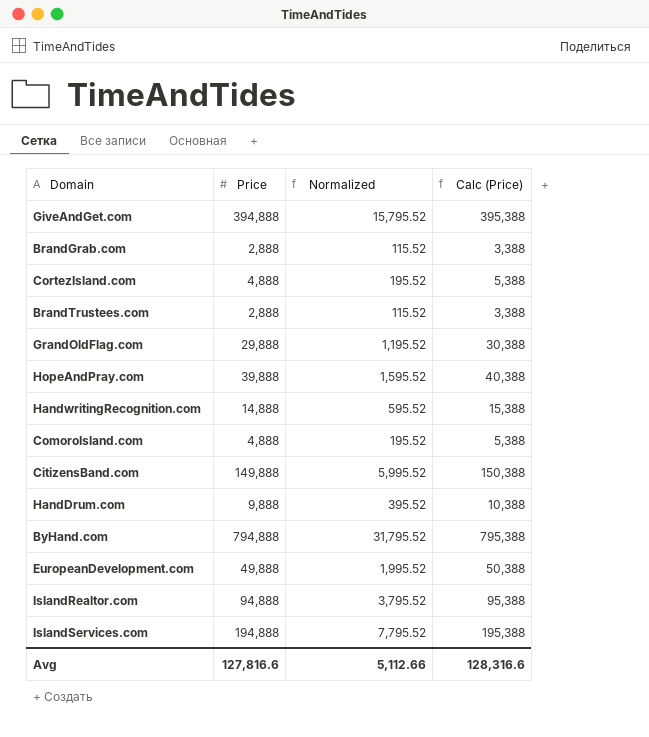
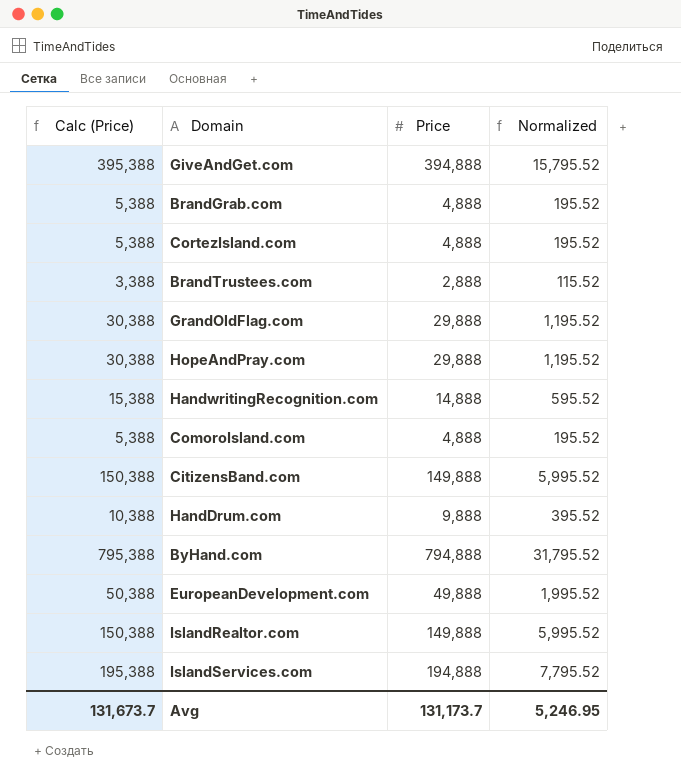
column Calc (Price) | position: 4 -> 1
BrandGrab.com | Calc (Price): 3,388 -> 5,388
BrandGrab.com | Price: 2,888 -> 4,888
BrandGrab.com | Normalized: 115.52 -> 195.52
HopeAndPray.com | Calc (Price): 40,388 -> 30,388
HopeAndPray.com | Price: 39,888 -> 29,888
HopeAndPray.com | Normalized: 1,595.52 -> 1,195.52
IslandRealtor.com | Calc (Price): 95,388 -> 150,388
IslandRealtor.com | Price: 94,888 -> 149,888
IslandRealtor.com | Normalized: 3,795.52 -> 5,995.52
Avg | Calc (Price): 128,316.6 -> 131,673.7
Avg | Price: 127,816.6 -> 131,173.7
Avg | Normalized: 5,112.66 -> 5,246.95

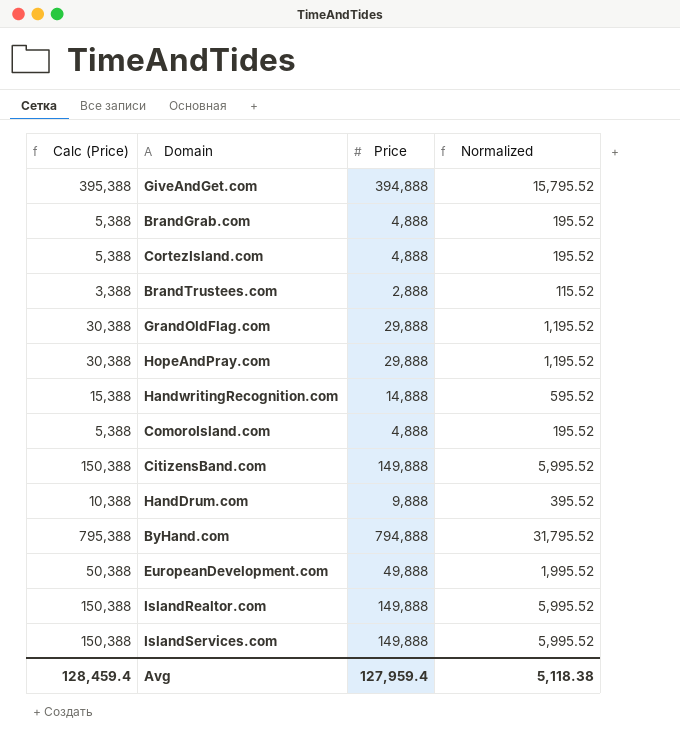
IslandServices.com | Calc (Price): 195,388 -> 150,388
IslandServices.com | Price: 194,888 -> 149,888
IslandServices.com | Normalized: 7,795.52 -> 5,995.52
Avg | Calc (Price): 131,673.7 -> 128,459.4
Avg | Price: 131,173.7 -> 127,959.4
Avg | Normalized: 5,246.95 -> 5,118.38

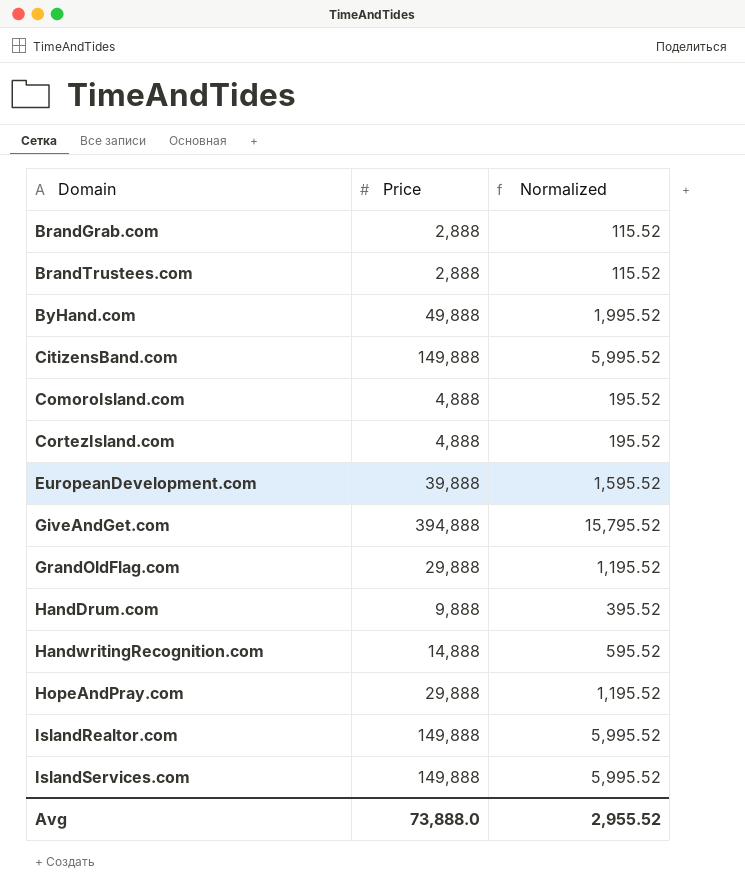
row order: none -> Domain ascending
column Calc (Price) | formula: [Price] + 500 -> none
BrandGrab.com | Price: 4,888 -> 2,888
BrandGrab.com | Normalized: 195.52 -> 115.52
ByHand.com | Price: 794,888 -> 49,888
ByHand.com | Normalized: 31,795.52 -> 1,995.52
EuropeanDevelopment.com | Price: 49,888 -> 39,888
EuropeanDevelopment.com | Normalized: 1,995.52 -> 1,595.52
Avg | Price: 127,959.4 -> 73,888.0
Avg | Normalized: 5,118.38 -> 2,955.52

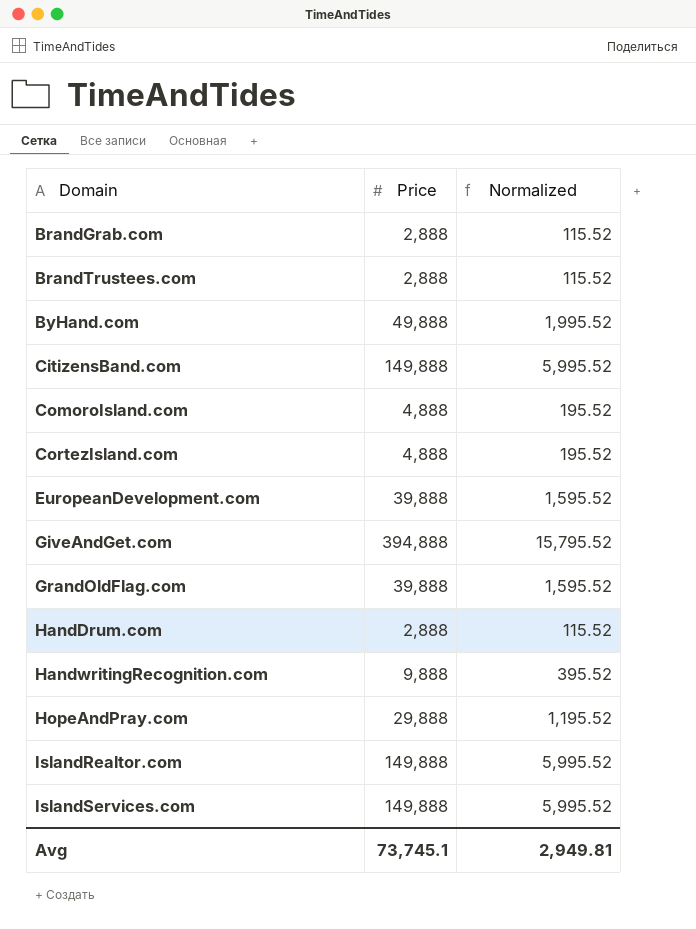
GrandOldFlag.com | Price: 29,888 -> 39,888
GrandOldFlag.com | Normalized: 1,195.52 -> 1,595.52
HandDrum.com | Price: 9,888 -> 2,888
HandDrum.com | Normalized: 395.52 -> 115.52
HandwritingRecognition.com | Price: 14,888 -> 9,888
HandwritingRecognition.com | Normalized: 595.52 -> 395.52
Avg | Price: 73,888.0 -> 73,745.1
Avg | Normalized: 2,955.52 -> 2,949.81

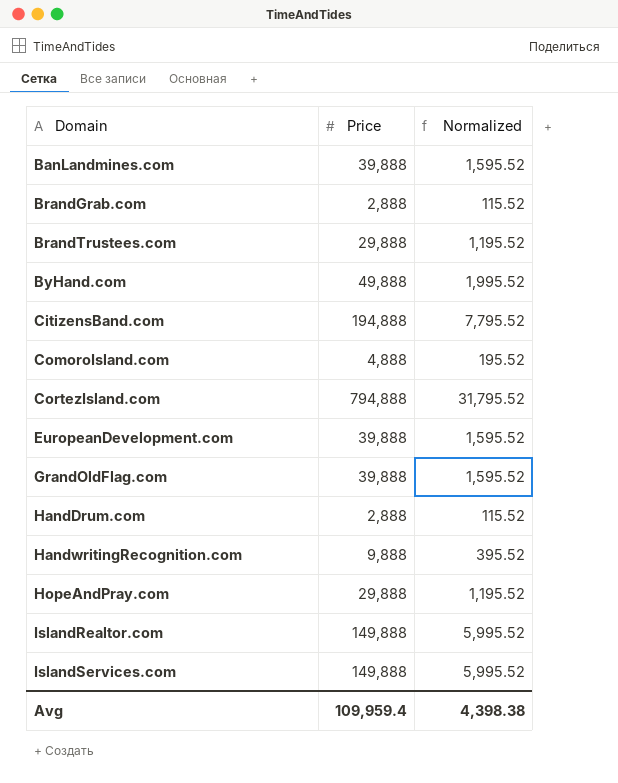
row GiveAndGet.com: 394,888 | 15,795.52 -> none
row BanLandmines.com: none -> 39,888 | 1,595.52
BrandTrustees.com | Price: 2,888 -> 29,888
BrandTrustees.com | Normalized: 115.52 -> 1,195.52
CitizensBand.com | Price: 149,888 -> 194,888
CitizensBand.com | Normalized: 5,995.52 -> 7,795.52
CortezIsland.com | Price: 4,888 -> 794,888
CortezIsland.com | Normalized: 195.52 -> 31,795.52
Avg | Price: 73,745.1 -> 109,959.4
Avg | Normalized: 2,949.81 -> 4,398.38

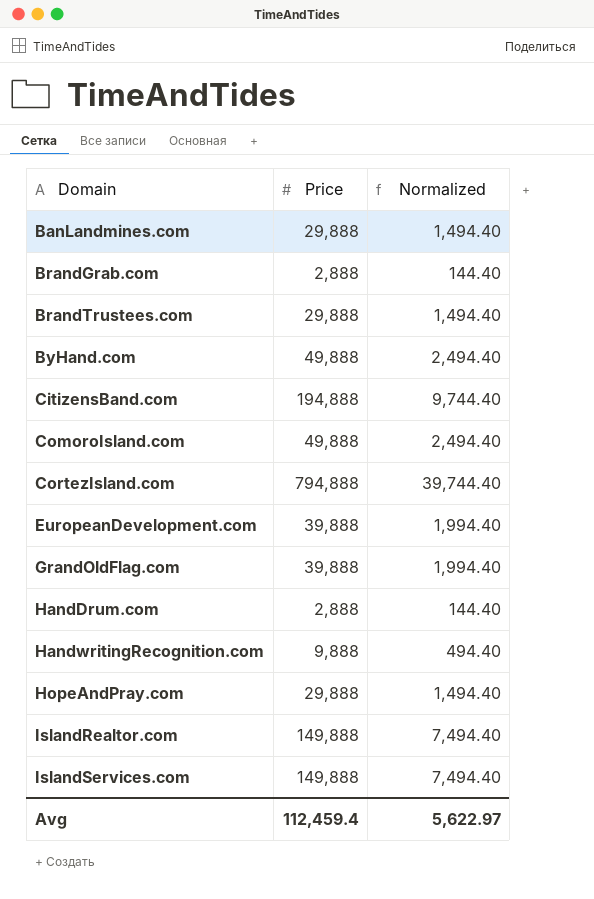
column Normalized | formula: [Price] * 0.04 -> [Price] * 0.05
BanLandmines.com | Price: 39,888 -> 29,888
ComoroIsland.com | Price: 4,888 -> 49,888
Avg | Price: 109,959.4 -> 112,459.4
Avg | Normalized: 4,398.38 -> 5,622.97

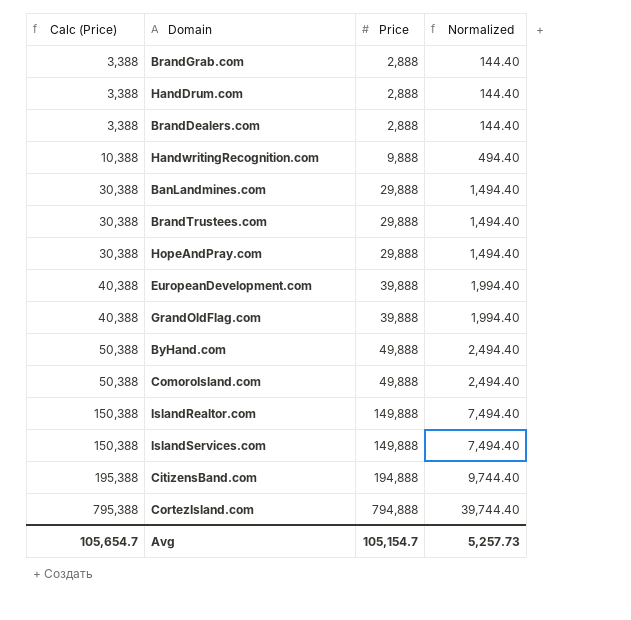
row order: Domain ascending -> Calc (Price) ascending
column Calc (Price) | formula: none -> [Price] + 500
row BrandDealers.com: none -> 3,388 | 2,888 | 144.40
Avg | Price: 112,459.4 -> 105,154.7
Avg | Normalized: 5,622.97 -> 5,257.73

